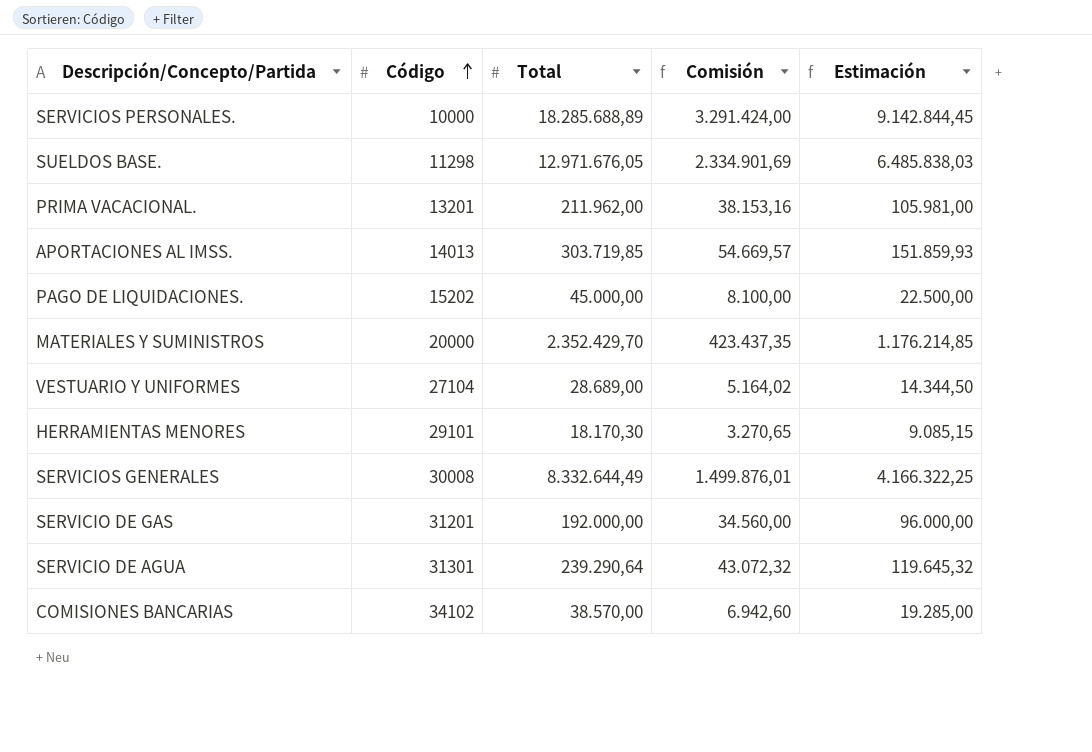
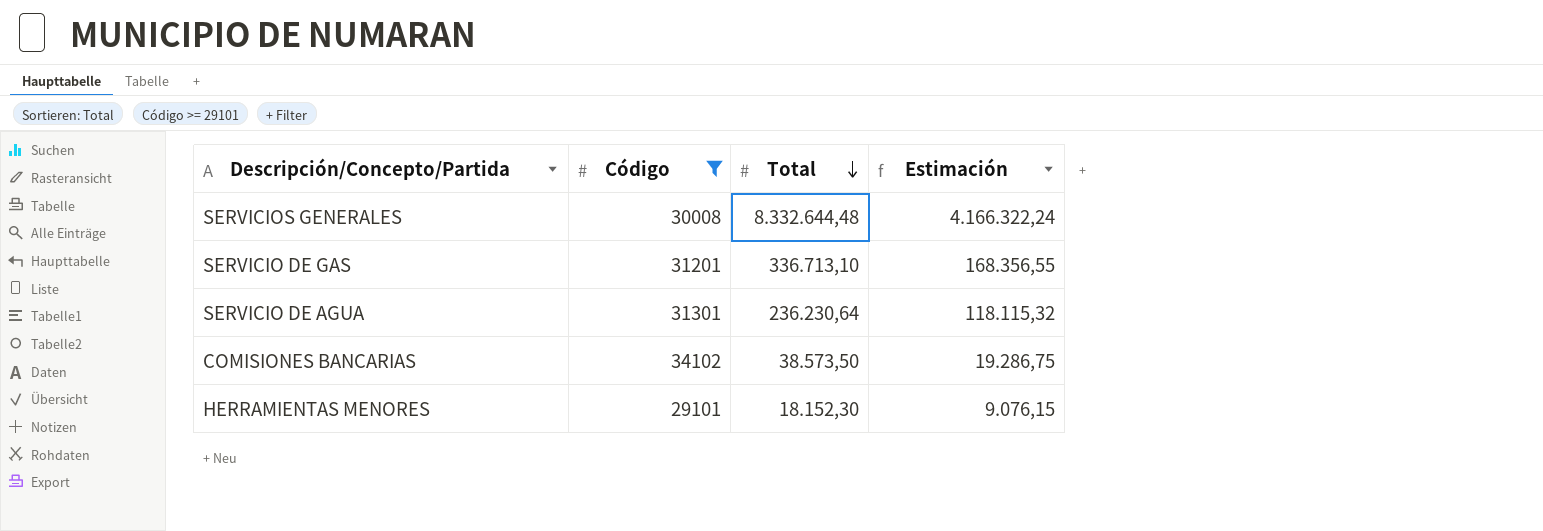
filter: none -> Código >= 29101
row order: Código ascending -> Total descending
column Comisión | formula: [Total] * 0,18 -> none
SERVICIOS GENERALES | Total: 8.332.644,49 -> 8.332.644,48
SERVICIOS GENERALES | Estimación: 4.166.322,25 -> 4.166.322,24
SERVICIO DE GAS | Total: 192.000,00 -> 336.713,10
SERVICIO DE GAS | Estimación: 96.000,00 -> 168.356,55
SERVICIO DE AGUA | Total: 239.290,64 -> 236.230,64
SERVICIO DE AGUA | Estimación: 119.645,32 -> 118.115,32
COMISIONES BANCARIAS | Total: 38.570,00 -> 38.573,50
COMISIONES BANCARIAS | Estimación: 19.285,00 -> 19.286,75
HERRAMIENTAS MENORES | Total: 18.170,30 -> 18.152,30
HERRAMIENTAS MENORES | Estimación: 9.085,15 -> 9.076,15

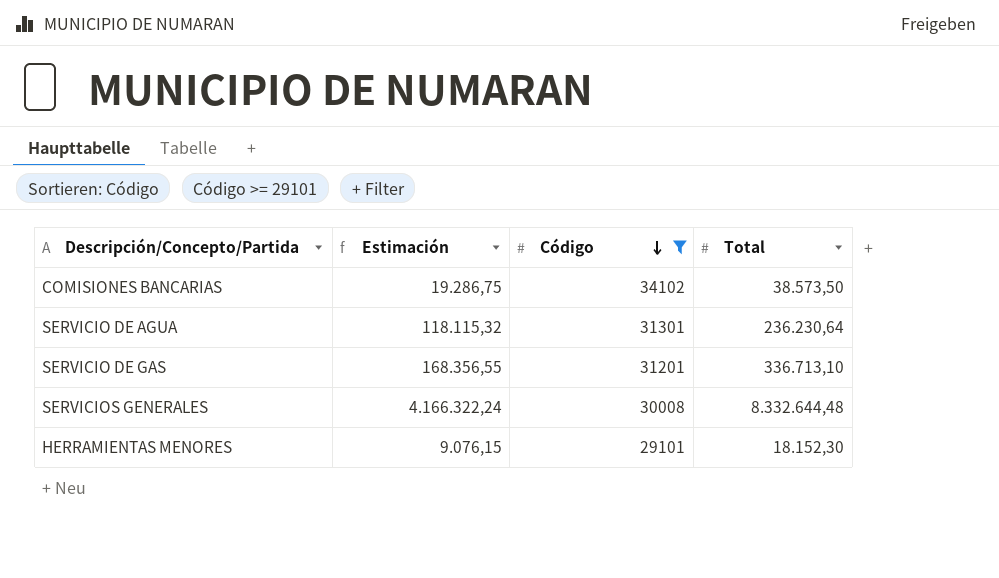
row order: Total descending -> Código descending
column Estimación | position: 4 -> 2

